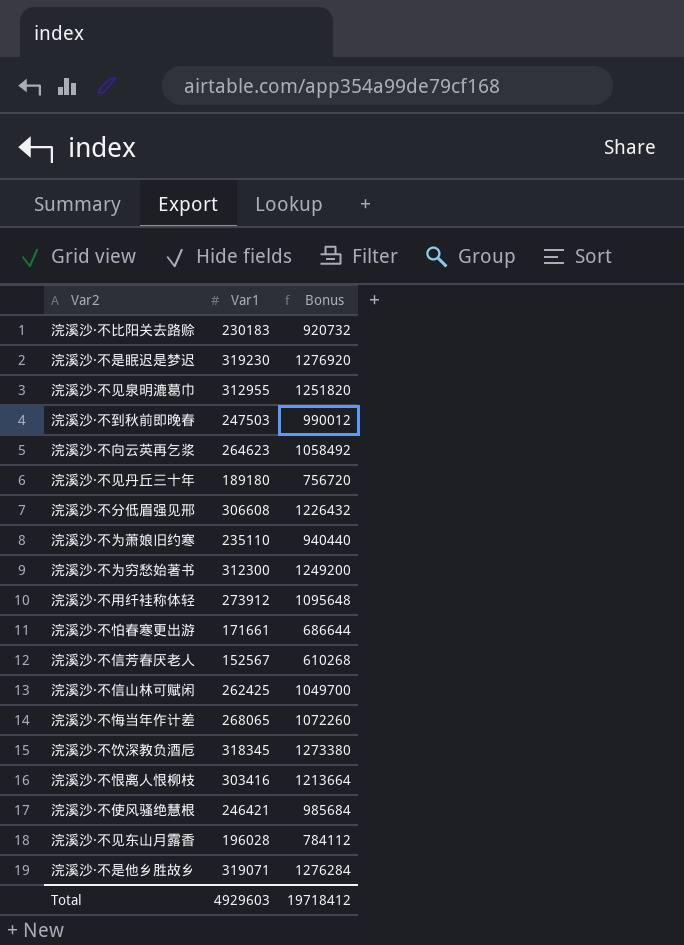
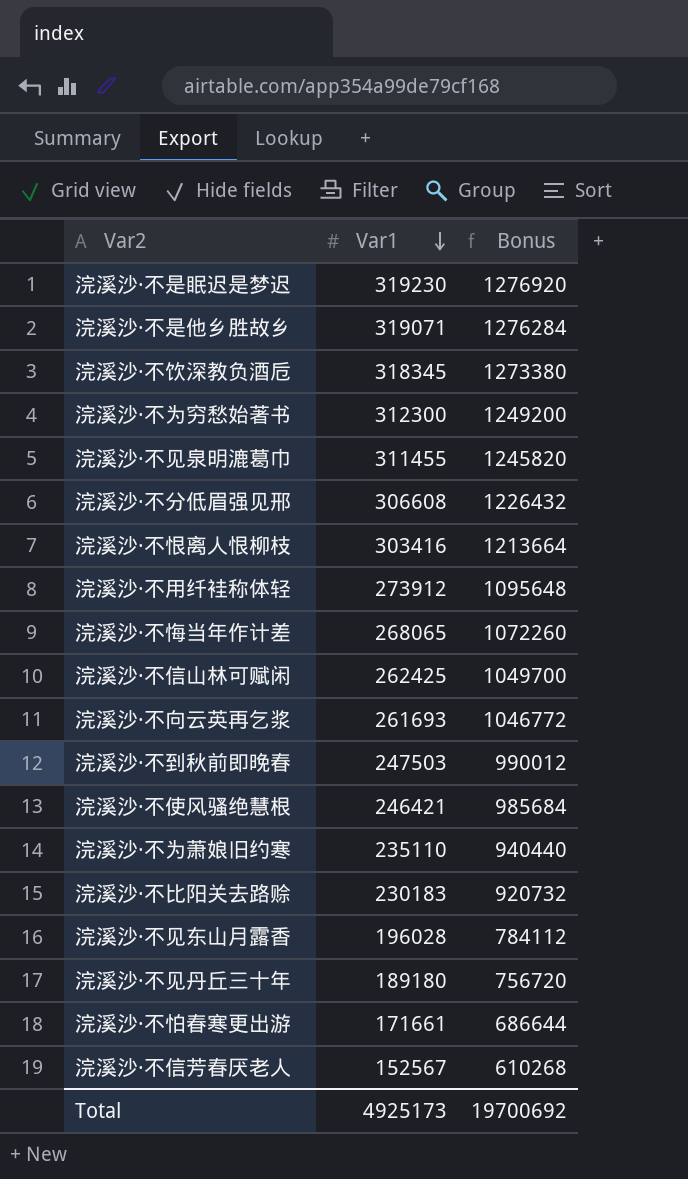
row order: none -> Var1 descending
浣溪沙·不见泉明漉葛巾 | Var1: 312955 -> 311455
浣溪沙·不见泉明漉葛巾 | Bonus: 1251820 -> 1245820
浣溪沙·不向云英再乞浆 | Var1: 264623 -> 261693
浣溪沙·不向云英再乞浆 | Bonus: 1058492 -> 1046772
Total | Var1: 4929603 -> 4925173
Total | Bonus: 19718412 -> 19700692

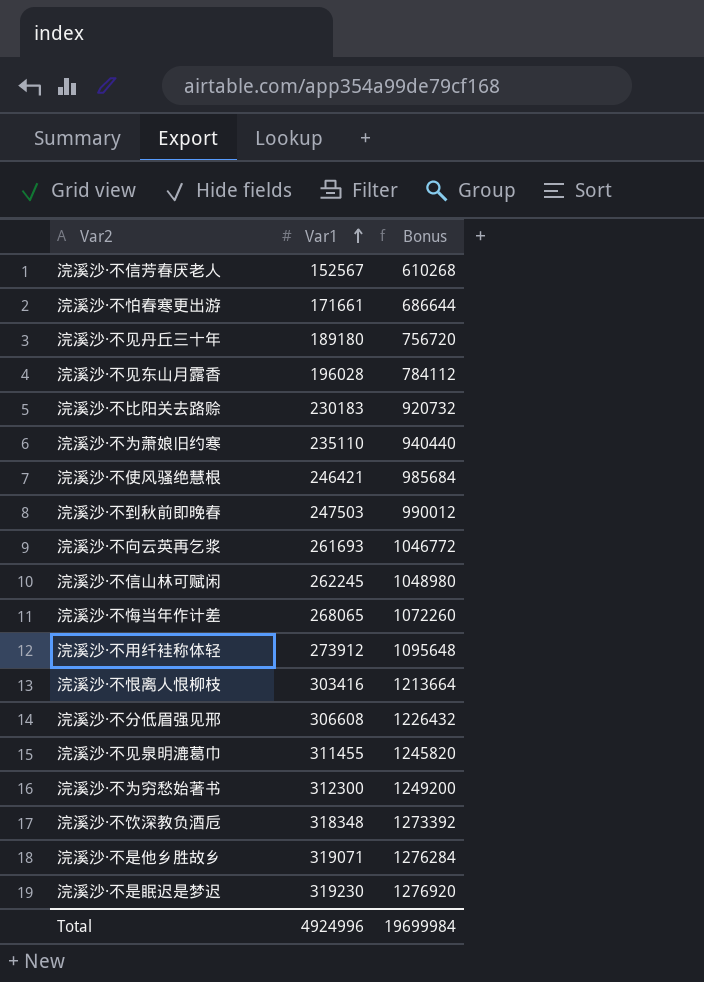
row order: Var1 descending -> Var1 ascending
浣溪沙·不信山林可赋闲 | Var1: 262425 -> 262245
浣溪沙·不信山林可赋闲 | Bonus: 1049700 -> 1048980
浣溪沙·不饮深教负酒卮 | Var1: 318345 -> 318348
浣溪沙·不饮深教负酒卮 | Bonus: 1273380 -> 1273392
Total | Var1: 4925173 -> 4924996
Total | Bonus: 19700692 -> 19699984

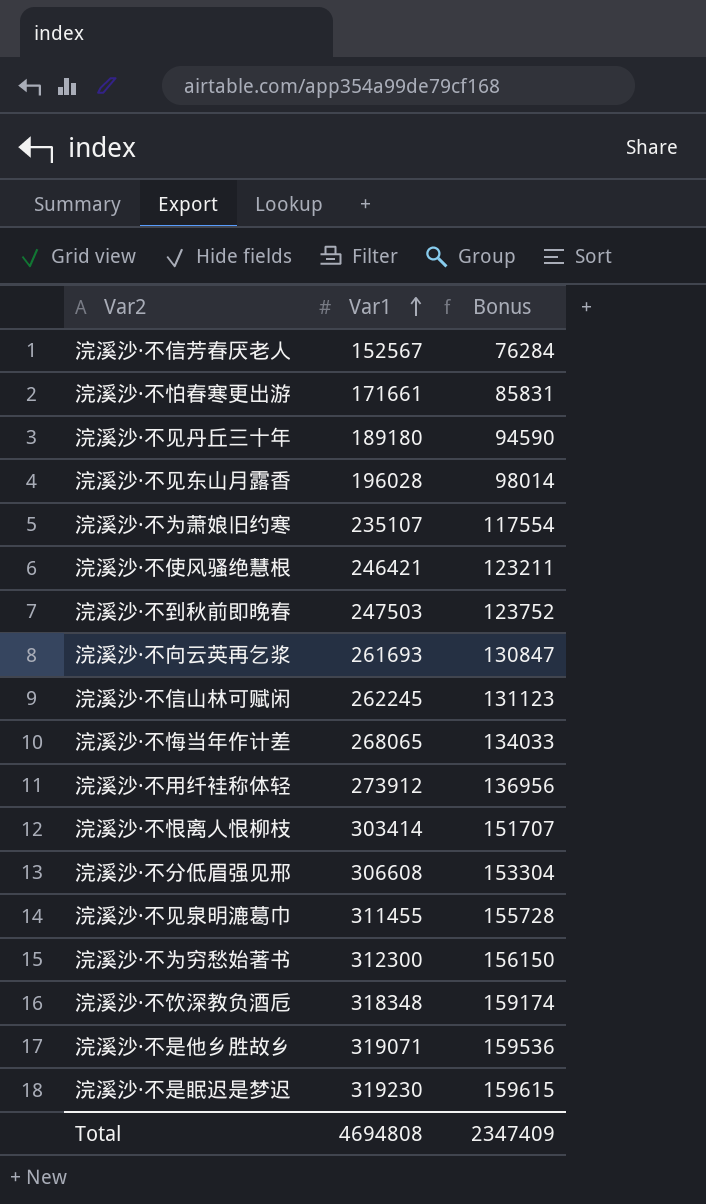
column Bonus | formula: [Var1] * 4 -> [Var1] * 0.5
row 浣溪沙·不比阳关去路赊: 230183 | 920732 -> none
浣溪沙·不为萧娘旧约寒 | Var1: 235110 -> 235107
浣溪沙·不恨离人恨柳枝 | Var1: 303416 -> 303414
Total | Var1: 4924996 -> 4694808
Total | Bonus: 19699984 -> 2347409

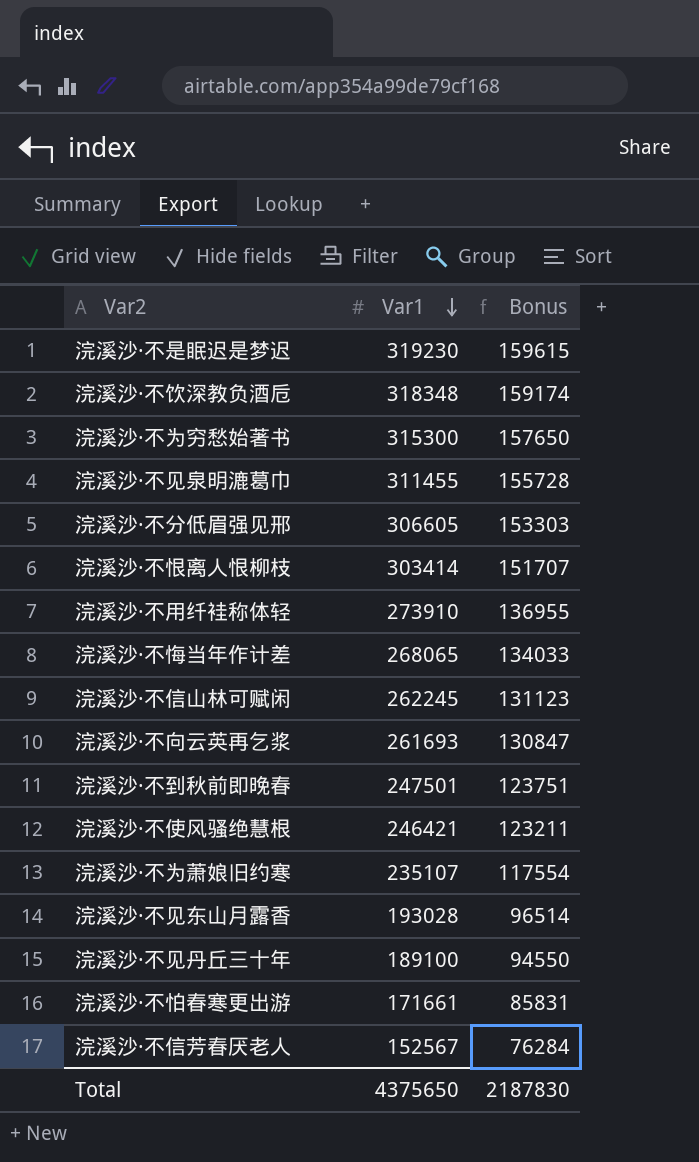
row order: Var1 ascending -> Var1 descending
row 浣溪沙·不是他乡胜故乡: 319071 | 159536 -> none
浣溪沙·不为穷愁始著书 | Var1: 312300 -> 315300
浣溪沙·不为穷愁始著书 | Bonus: 156150 -> 157650
浣溪沙·不分低眉强见邢 | Var1: 306608 -> 306605
浣溪沙·不分低眉强见邢 | Bonus: 153304 -> 153303
浣溪沙·不用纤袿称体轻 | Var1: 273912 -> 273910
浣溪沙·不用纤袿称体轻 | Bonus: 136956 -> 136955
浣溪沙·不到秋前即晚春 | Var1: 247503 -> 247501
浣溪沙·不到秋前即晚春 | Bonus: 123752 -> 123751
浣溪沙·不见东山月露香 | Var1: 196028 -> 193028
浣溪沙·不见东山月露香 | Bonus: 98014 -> 96514
浣溪沙·不见丹丘三十年 | Var1: 189180 -> 189100
浣溪沙·不见丹丘三十年 | Bonus: 94590 -> 94550
Total | Var1: 4694808 -> 4375650
Total | Bonus: 2347409 -> 2187830

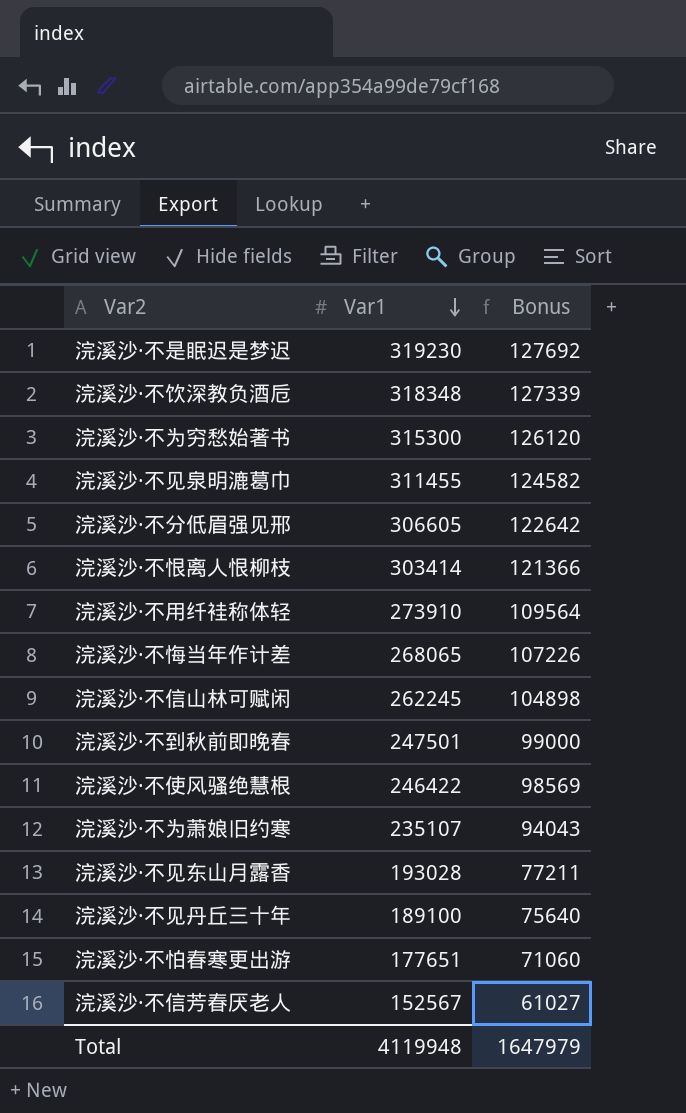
column Bonus | formula: [Var1] * 0.5 -> [Var1] * 0.4
row 浣溪沙·不向云英再乞浆: 261693 | 130847 -> none
浣溪沙·不使风骚绝慧根 | Var1: 246421 -> 246422
浣溪沙·不怕春寒更出游 | Var1: 171661 -> 177651
Total | Var1: 4375650 -> 4119948
Total | Bonus: 2187830 -> 1647979

